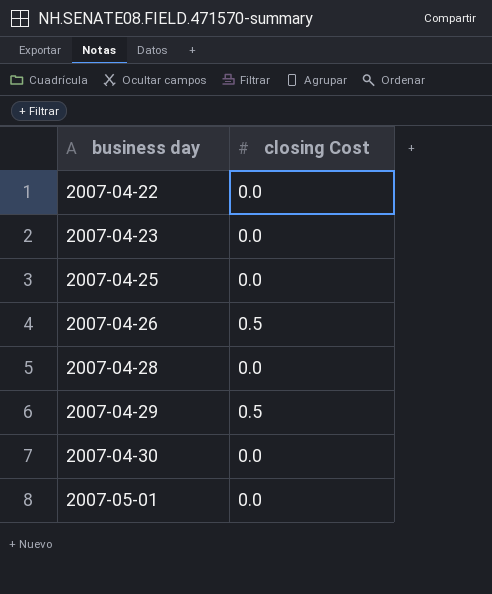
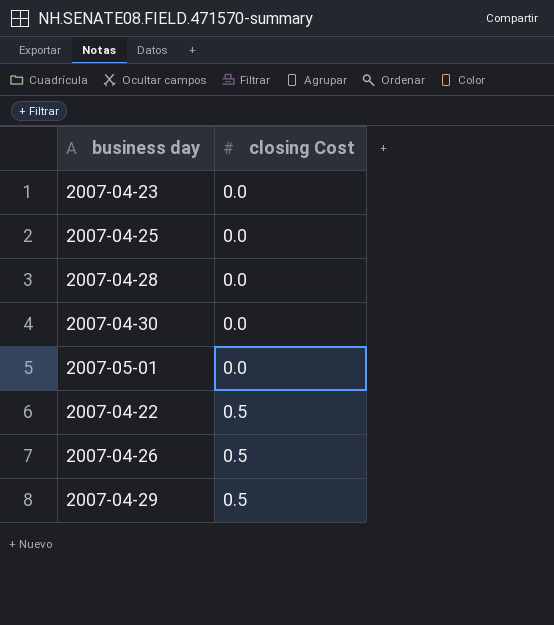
row order: business day ascending -> closing Cost ascending
2007-04-22 | closing Cost: 0.0 -> 0.5

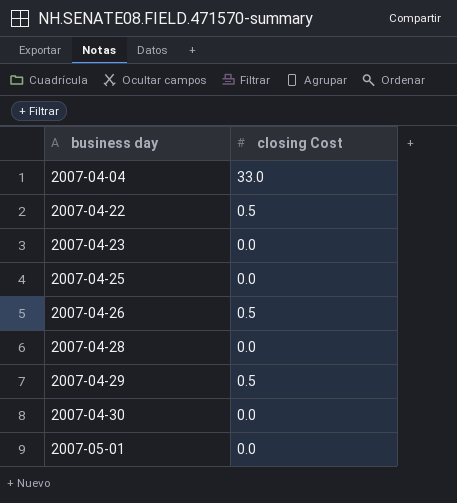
row order: closing Cost ascending -> business day ascending
row 2007-04-04: none -> 33.0

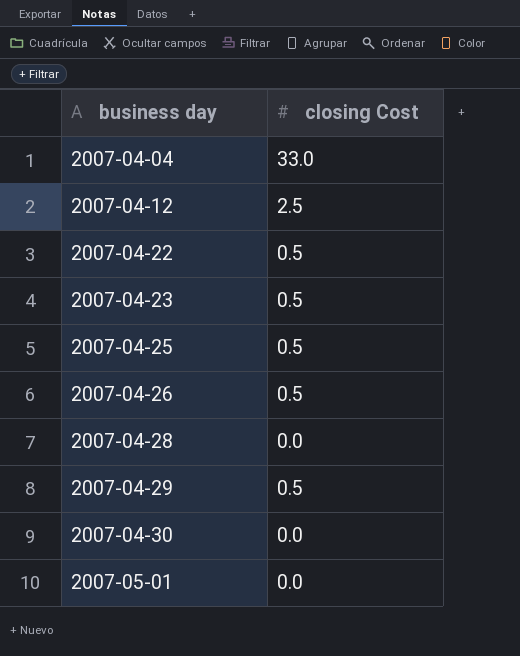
row 2007-04-12: none -> 2.5
2007-04-23 | closing Cost: 0.0 -> 0.5
2007-04-25 | closing Cost: 0.0 -> 0.5

